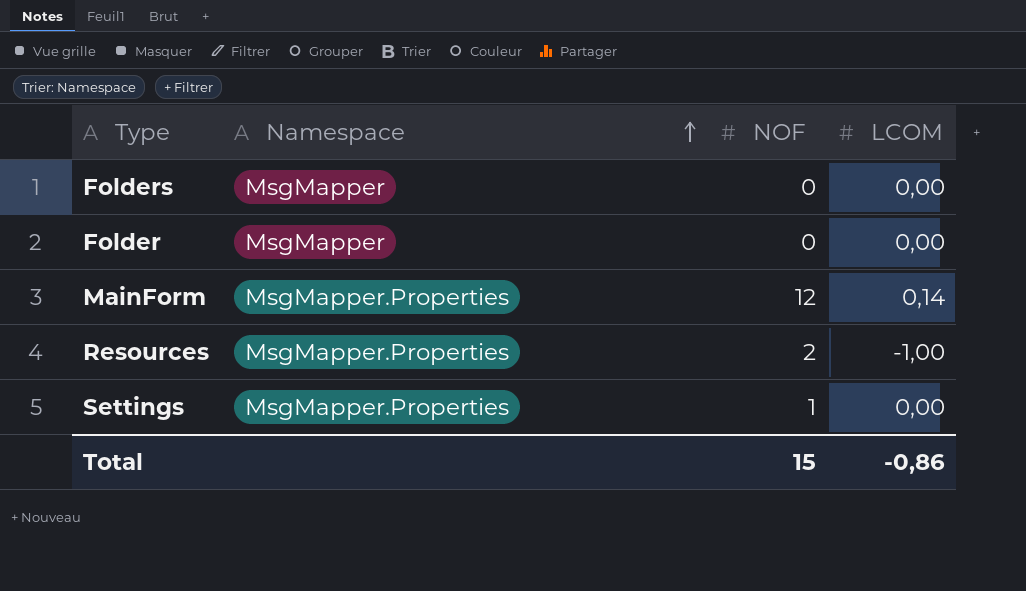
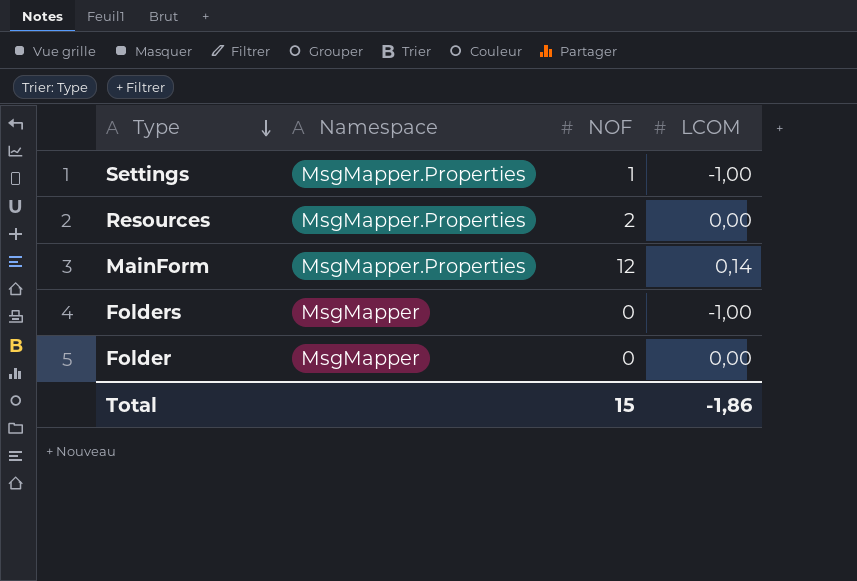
row order: Namespace ascending -> Type descending
Settings | LCOM: 0,00 -> -1,00
Resources | LCOM: -1,00 -> 0,00
Folders | LCOM: 0,00 -> -1,00
Total | LCOM: -0,86 -> -1,86

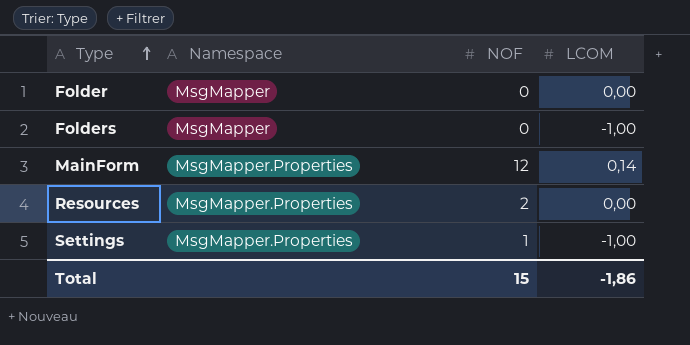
row order: Type descending -> Type ascending

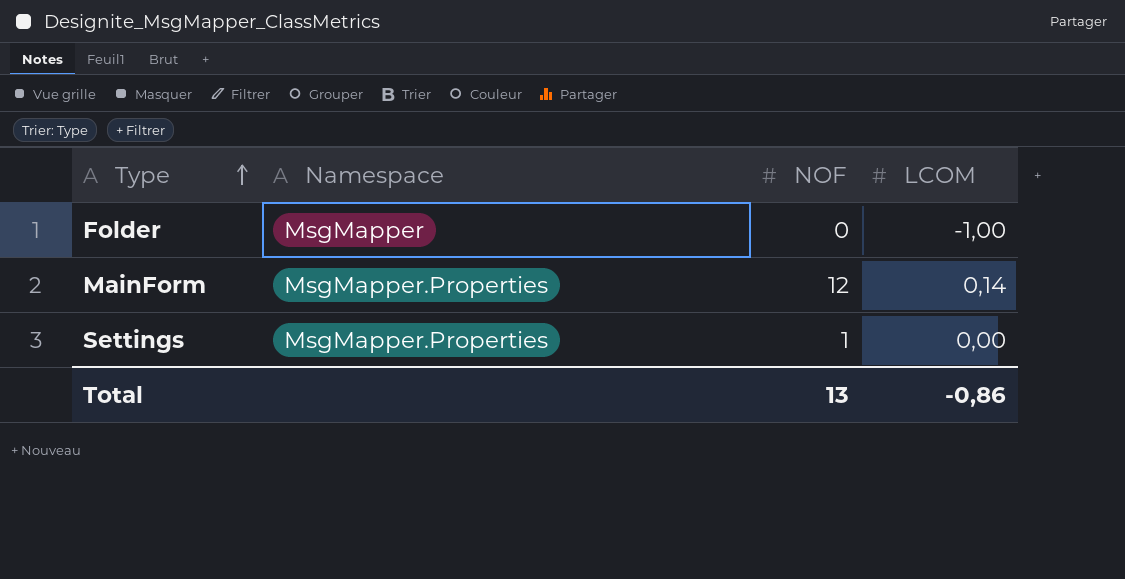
row Folders: MsgMapper | 0 | -1,00 -> none
row Resources: MsgMapper.Properties | 2 | 0,00 -> none
Folder | LCOM: 0,00 -> -1,00
Settings | LCOM: -1,00 -> 0,00
Total | NOF: 15 -> 13
Total | LCOM: -1,86 -> -0,86

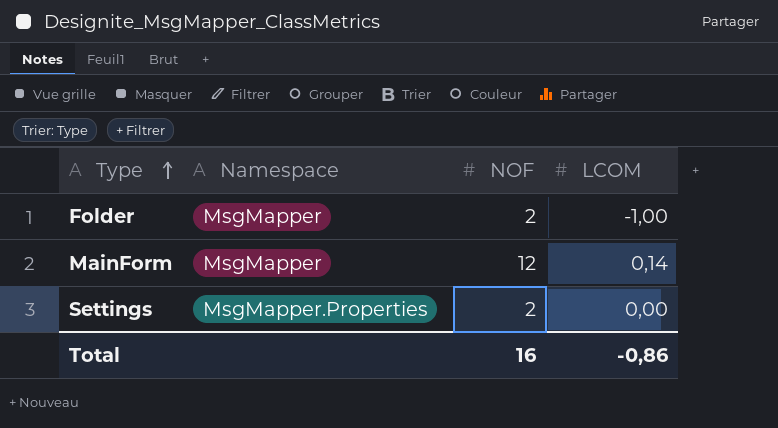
Folder | NOF: 0 -> 2
MainForm | Namespace: MsgMapper.Properties -> MsgMapper
Settings | NOF: 1 -> 2
Total | NOF: 13 -> 16

